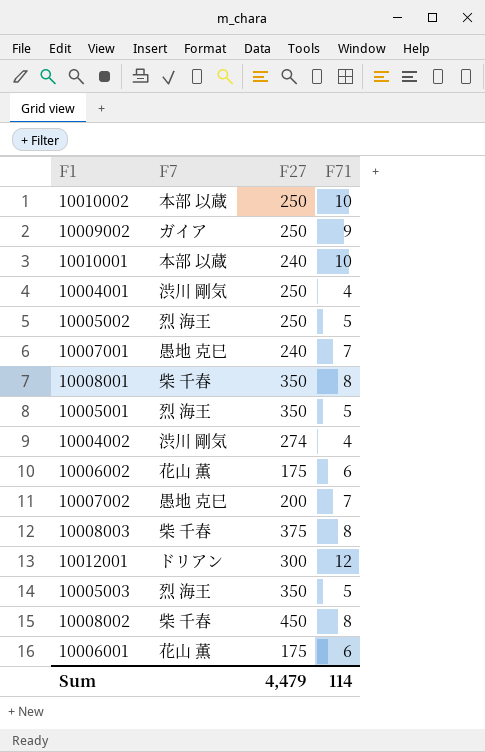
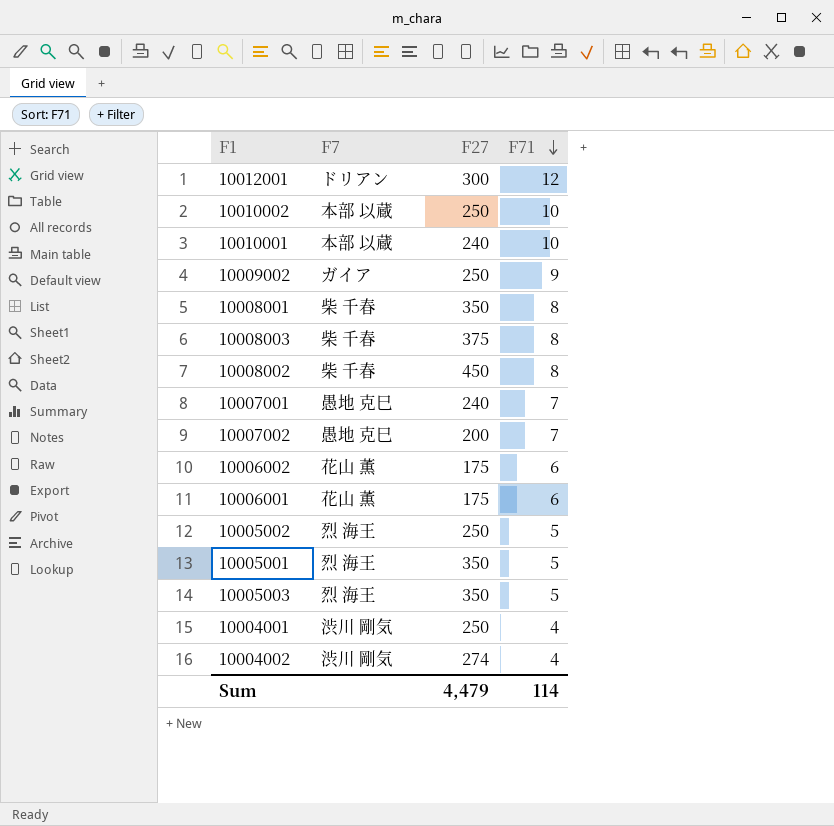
row order: none -> F71 descending

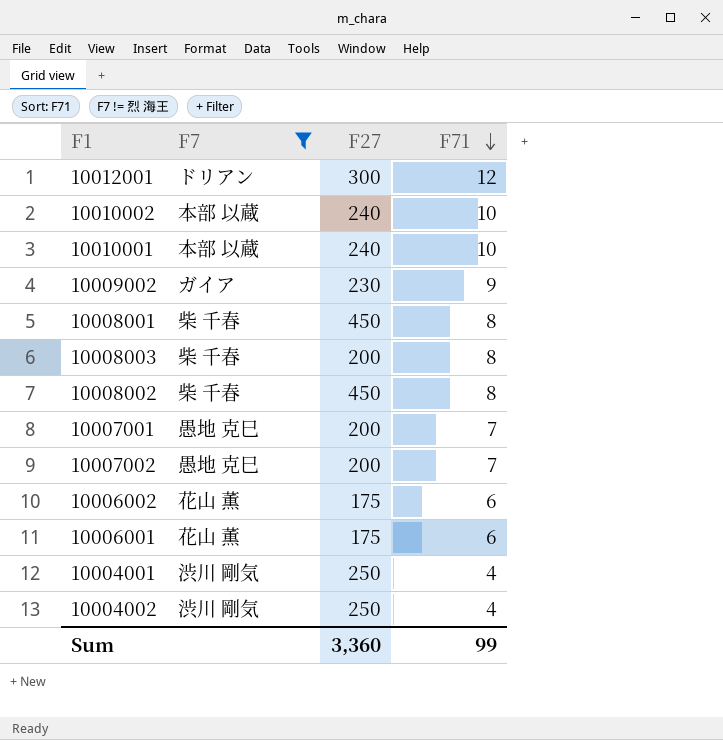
filter: none -> F7 != 烈 海王
10010002 | F27: 250 -> 240
10009002 | F27: 250 -> 230
10008001 | F27: 350 -> 450
10008003 | F27: 375 -> 200
10007001 | F27: 240 -> 200
10004002 | F27: 274 -> 250
Sum | F27: 4,479 -> 3,360
Sum | F71: 114 -> 99

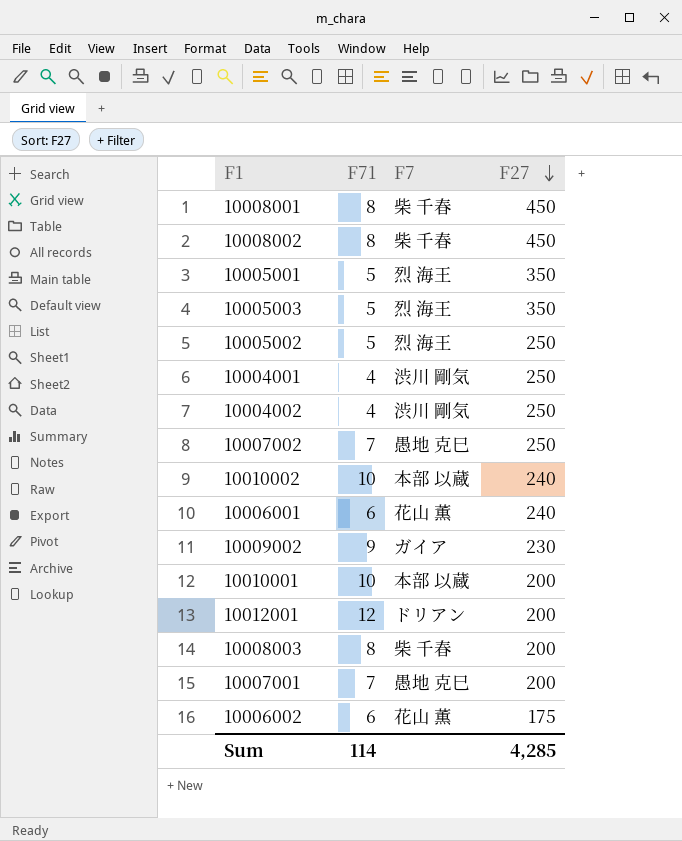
filter: F7 != 烈 海王 -> none
row order: F71 descending -> F27 descending
column F71 | position: 4 -> 2
10007002 | F27: 200 -> 250
10006001 | F27: 175 -> 240
10010001 | F27: 240 -> 200
10012001 | F27: 300 -> 200
Sum | F71: 99 -> 114
Sum | F27: 3,360 -> 4,285

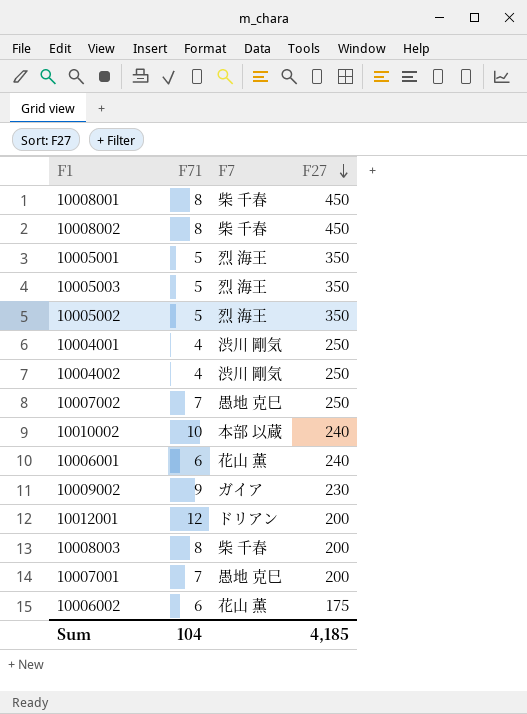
row 10010001: 10 | 本部 以蔵 | 200 -> none
10005002 | F27: 250 -> 350
Sum | F71: 114 -> 104
Sum | F27: 4,285 -> 4,185

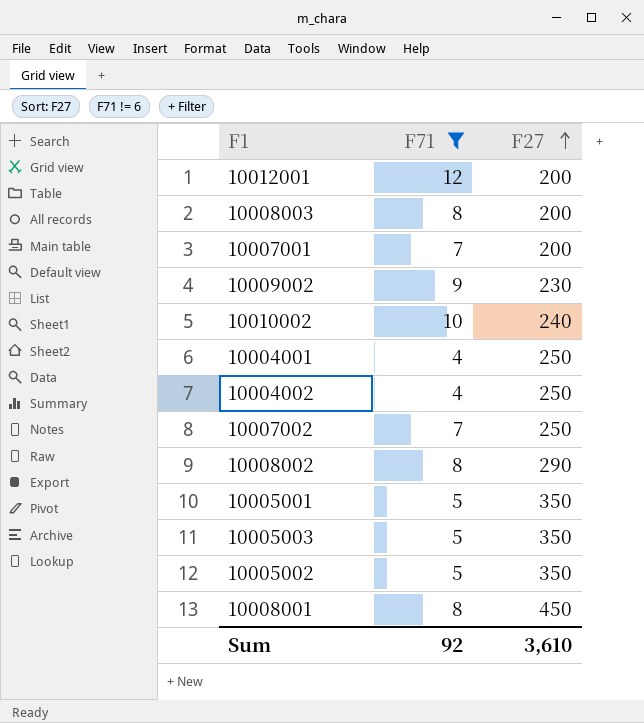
filter: none -> F71 != 6
row order: F27 descending -> F27 ascending
column F7 | position: 3 -> none
10008002 | F27: 450 -> 290
Sum | F71: 104 -> 92
Sum | F27: 4,185 -> 3,610

